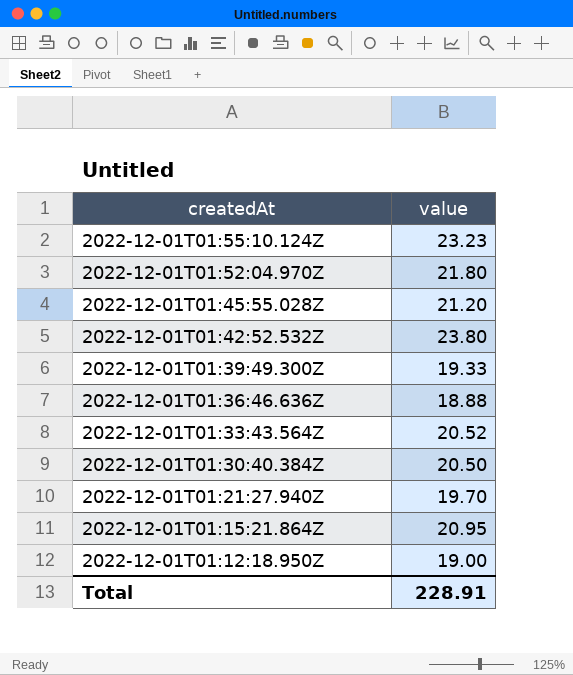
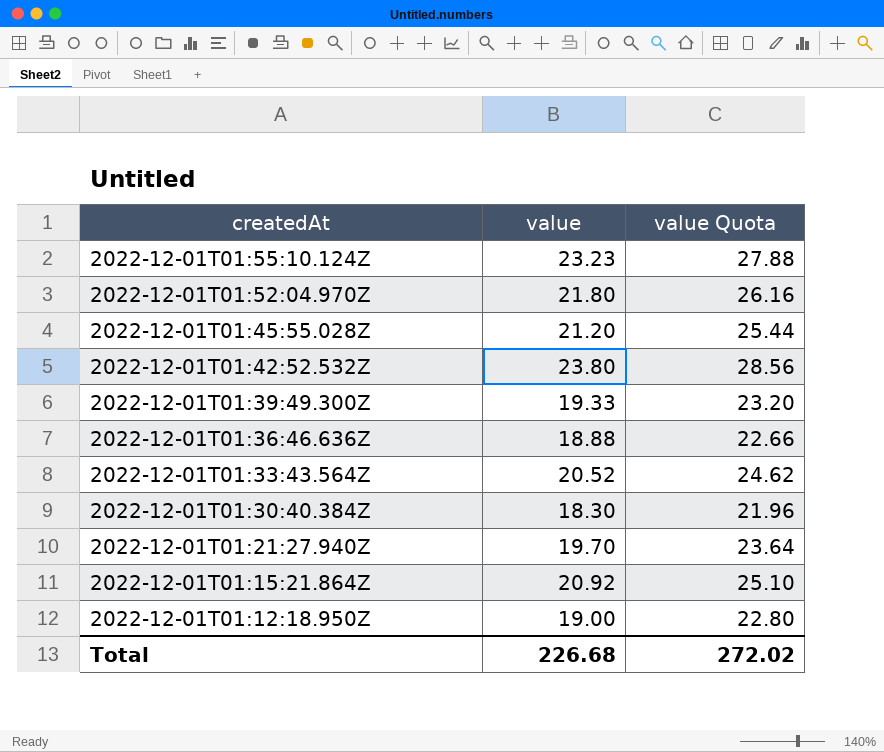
column value Quota | formula: none -> [value] * 1.2
2022-12-01T01:30:40.384Z | value: 20.50 -> 18.30
2022-12-01T01:15:21.864Z | value: 20.95 -> 20.92
Total | value: 228.91 -> 226.68

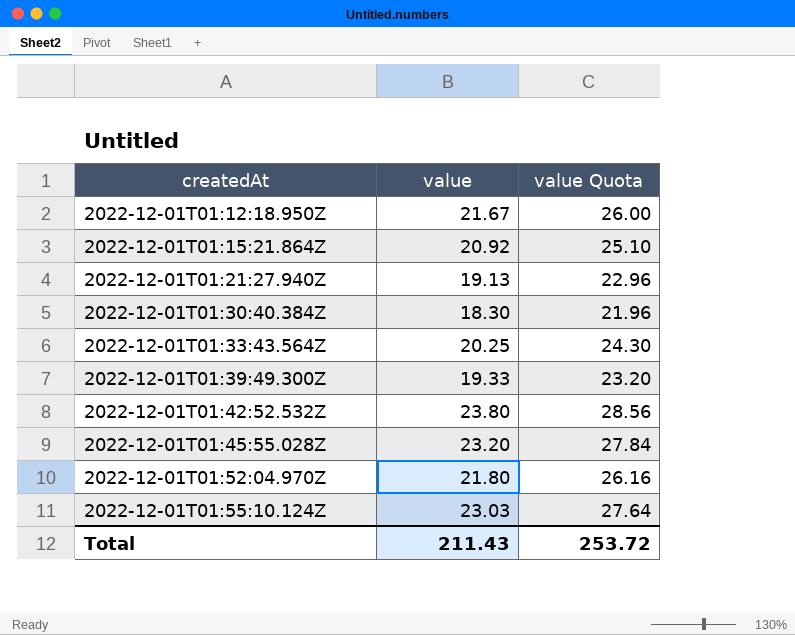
row order: createdAt descending -> createdAt ascending
row 2022-12-01T01:36:46.636Z: 18.88 | 22.66 -> none
2022-12-01T01:12:18.950Z | value: 19.00 -> 21.67
2022-12-01T01:12:18.950Z | value Quota: 22.80 -> 26.00
2022-12-01T01:21:27.940Z | value: 19.70 -> 19.13
2022-12-01T01:21:27.940Z | value Quota: 23.64 -> 22.96
2022-12-01T01:33:43.564Z | value: 20.52 -> 20.25
2022-12-01T01:33:43.564Z | value Quota: 24.62 -> 24.30
2022-12-01T01:45:55.028Z | value: 21.20 -> 23.20
2022-12-01T01:45:55.028Z | value Quota: 25.44 -> 27.84
2022-12-01T01:55:10.124Z | value: 23.23 -> 23.03
2022-12-01T01:55:10.124Z | value Quota: 27.88 -> 27.64
Total | value: 226.68 -> 211.43
Total | value Quota: 272.02 -> 253.72

